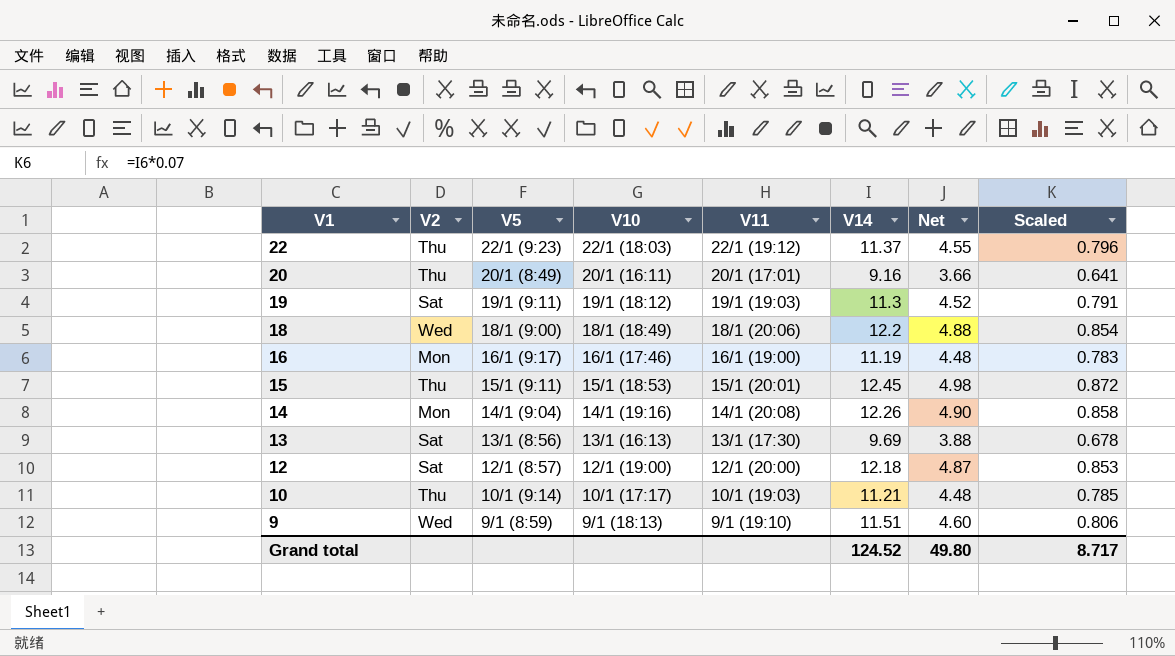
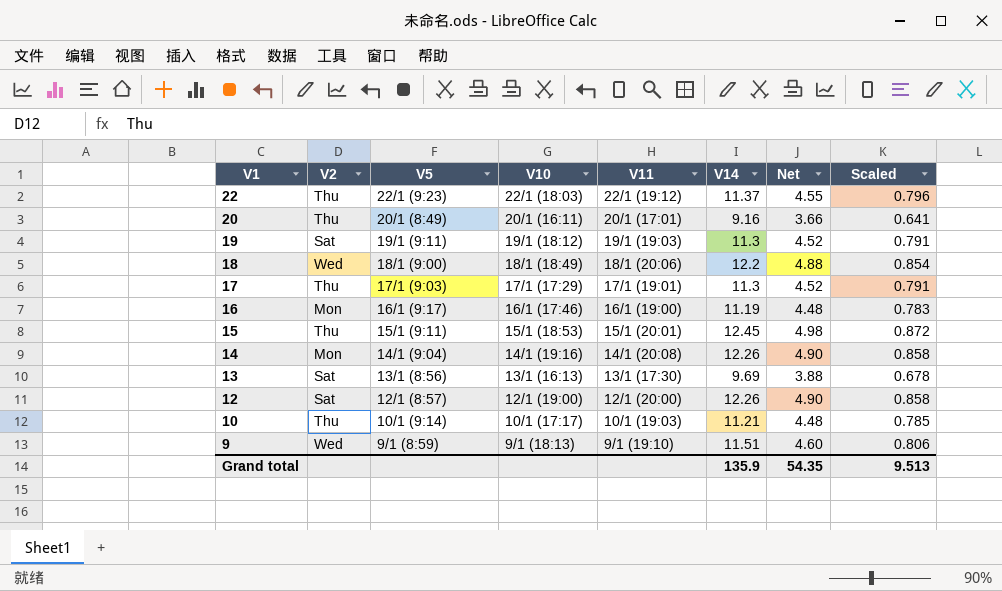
row 17: none -> Thu | 17/1 (9:03) | 17/1 (17:29) | 17/1 (19:01) | 11.3 | 4.52 | 0.791
12 | V14: 12.18 -> 12.26
12 | Net: 4.87 -> 4.90
12 | Scaled: 0.853 -> 0.858
Grand total | V14: 124.52 -> 135.9
Grand total | Net: 49.80 -> 54.35
Grand total | Scaled: 8.717 -> 9.513

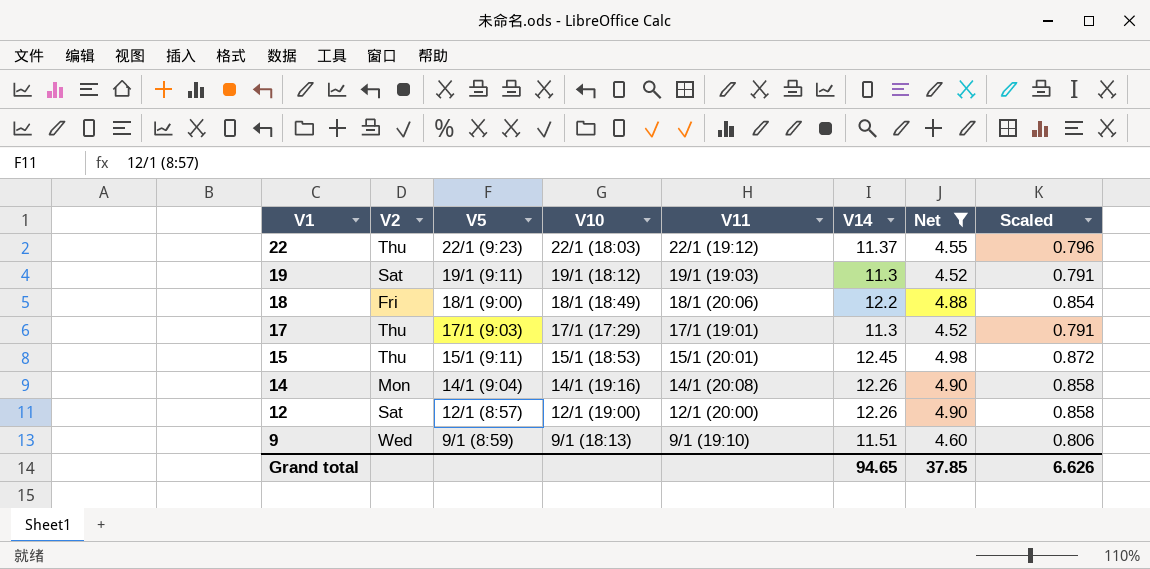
filter: none -> Net >= 4.52
18 | V2: Wed -> Fri
Grand total | V14: 135.9 -> 94.65
Grand total | Net: 54.35 -> 37.85
Grand total | Scaled: 9.513 -> 6.626

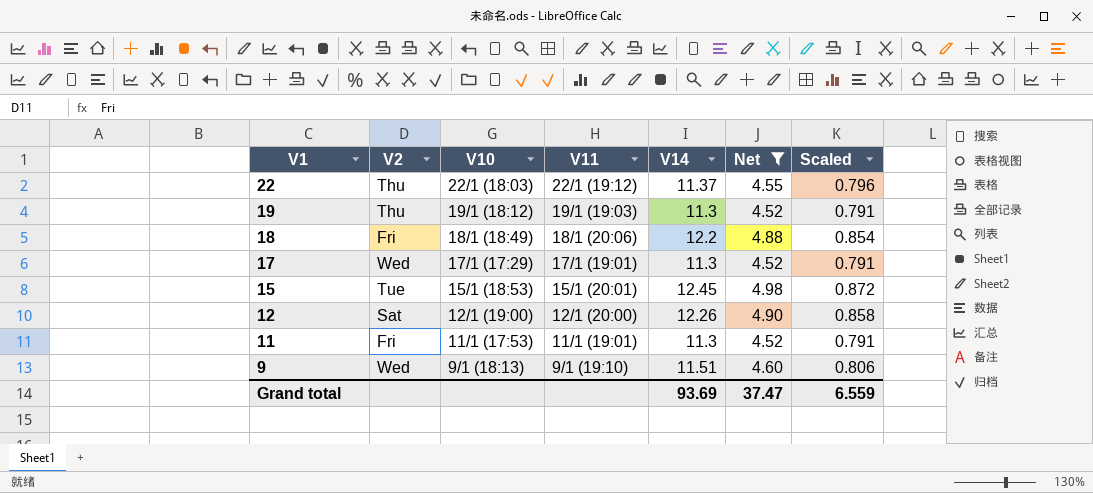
column V5 | position: 3 -> none
row 14: Mon | 14/1 (9:04) | 14/1 (19:16) | 14/1 (20:08) | 12.26 | 4.90 | 0.858 -> none
19 | V2: Sat -> Thu
17 | V2: Thu -> Wed
15 | V2: Thu -> Tue
row 11: none -> Fri | 11/1 (17:53) | 11/1 (19:01) | 11.3 | 4.52 | 0.791
Grand total | V14: 94.65 -> 93.69
Grand total | Net: 37.85 -> 37.47
Grand total | Scaled: 6.626 -> 6.559

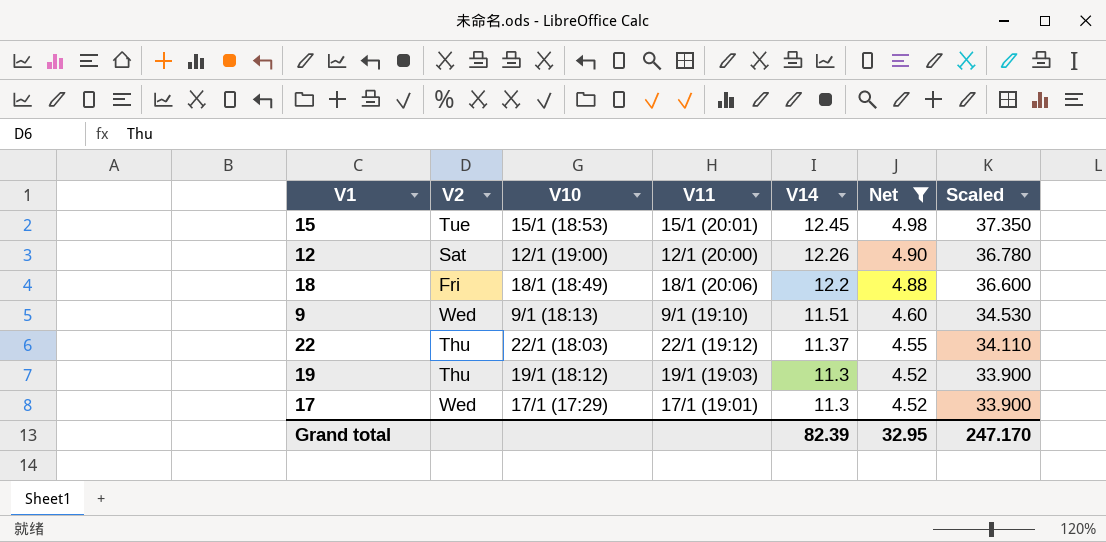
row order: V1 descending -> V14 descending
column Scaled | formula: [V14] * 0.07 -> [V14] * 3
row 11: Fri | 11/1 (17:53) | 11/1 (19:01) | 11.3 | 4.52 | 0.791 -> none
Grand total | V14: 93.69 -> 82.39
Grand total | Net: 37.47 -> 32.95
Grand total | Scaled: 6.559 -> 247.170

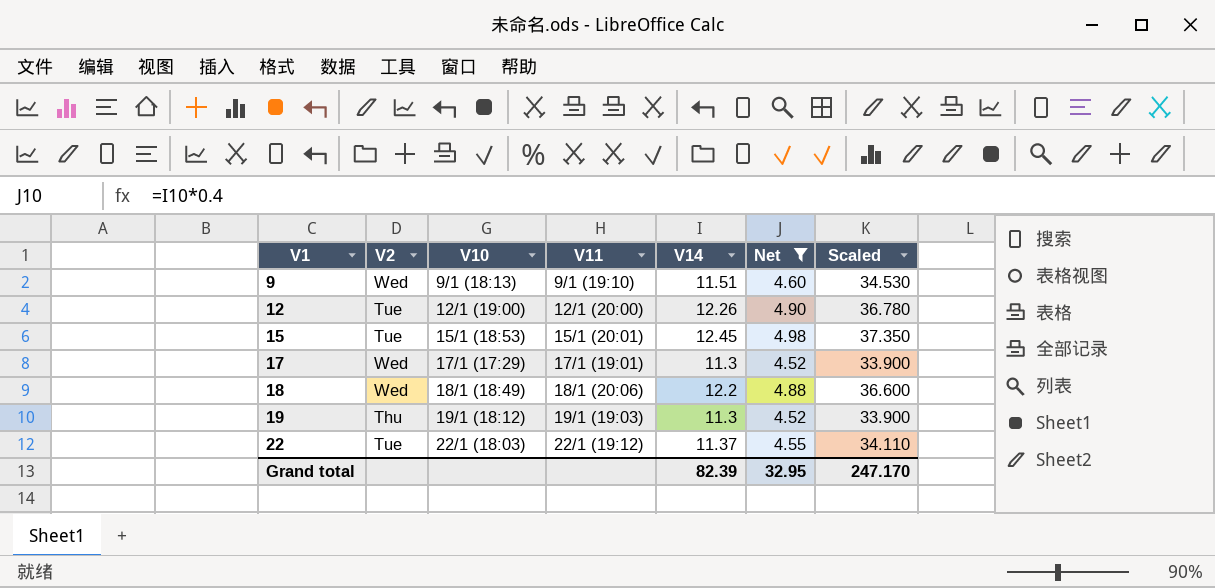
row order: V14 descending -> V1 ascending
12 | V2: Sat -> Tue
18 | V2: Fri -> Wed
22 | V2: Thu -> Tue

